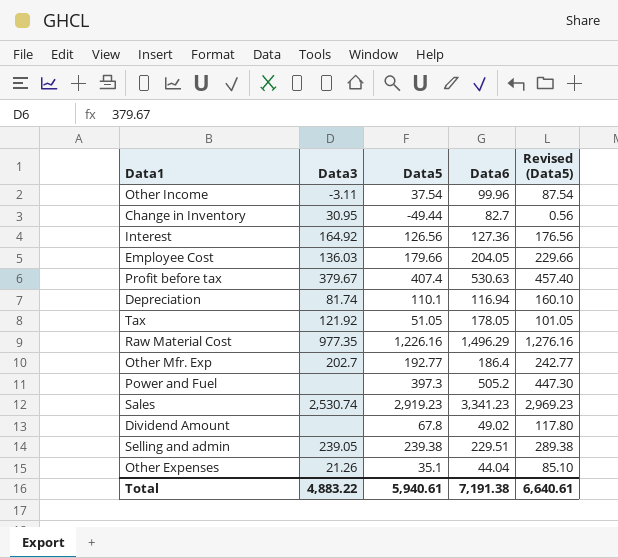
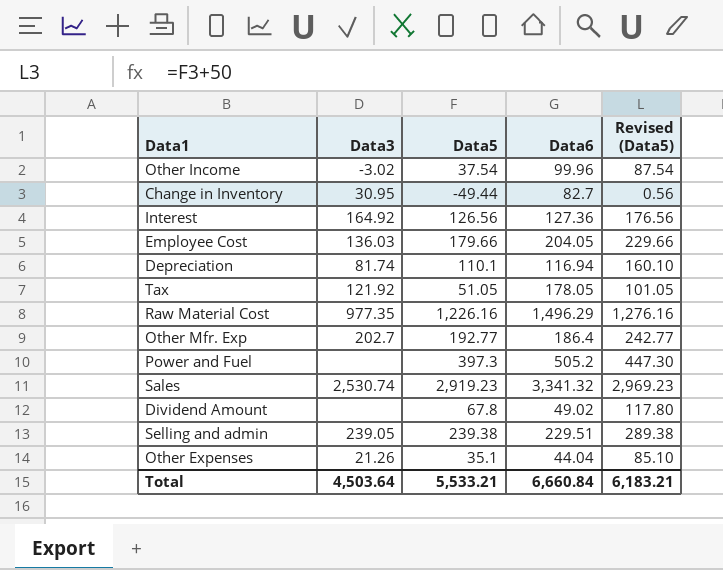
row Profit before tax: 379.67 | 407.4 | 530.63 | 457.40 -> none
Other Income | Data3: -3.11 -> -3.02
Sales | Data6: 3,341.23 -> 3,341.32
Total | Data3: 4,883.22 -> 4,503.64
Total | Data5: 5,940.61 -> 5,533.21
Total | Data6: 7,191.38 -> 6,660.84
Total | Revised (Data5): 6,640.61 -> 6,183.21

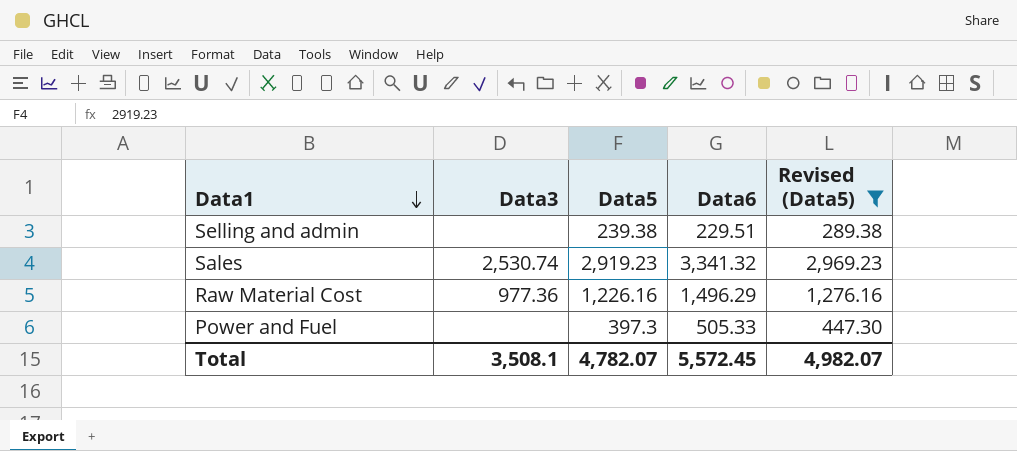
filter: none -> Revised (Data5) >= 289.38
row order: none -> Data1 descending
Selling and admin | Data3: 239.05 -> none
Raw Material Cost | Data3: 977.35 -> 977.36
Power and Fuel | Data6: 505.2 -> 505.33
Total | Data3: 4,503.64 -> 3,508.1
Total | Data5: 5,533.21 -> 4,782.07
Total | Data6: 6,660.84 -> 5,572.45
Total | Revised (Data5): 6,183.21 -> 4,982.07

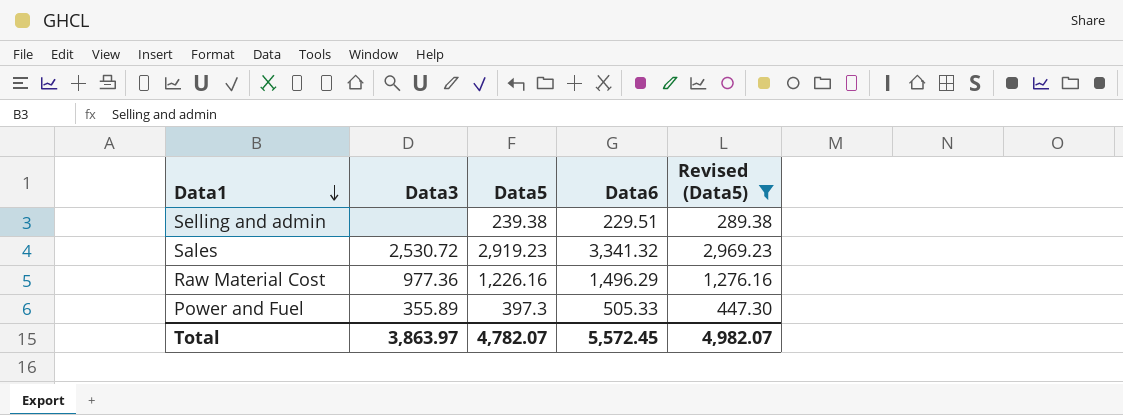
Sales | Data3: 2,530.74 -> 2,530.72
Power and Fuel | Data3: none -> 355.89
Total | Data3: 3,508.1 -> 3,863.97

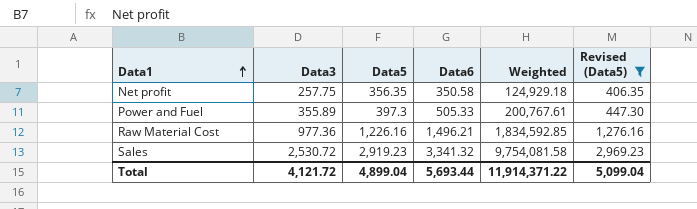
row order: Data1 descending -> Data1 ascending
column Weighted | formula: none -> [Data5] * [Data6]
row Selling and admin: none | 239.38 | 229.51 | 289.38 -> none
row Net profit: none -> 257.75 | 356.35 | 350.58 | 124,929.18 | 406.35
Raw Material Cost | Data6: 1,496.29 -> 1,496.21
Total | Data3: 3,863.97 -> 4,121.72
Total | Data5: 4,782.07 -> 4,899.04
Total | Data6: 5,572.45 -> 5,693.44
Total | Revised (Data5): 4,982.07 -> 5,099.04

